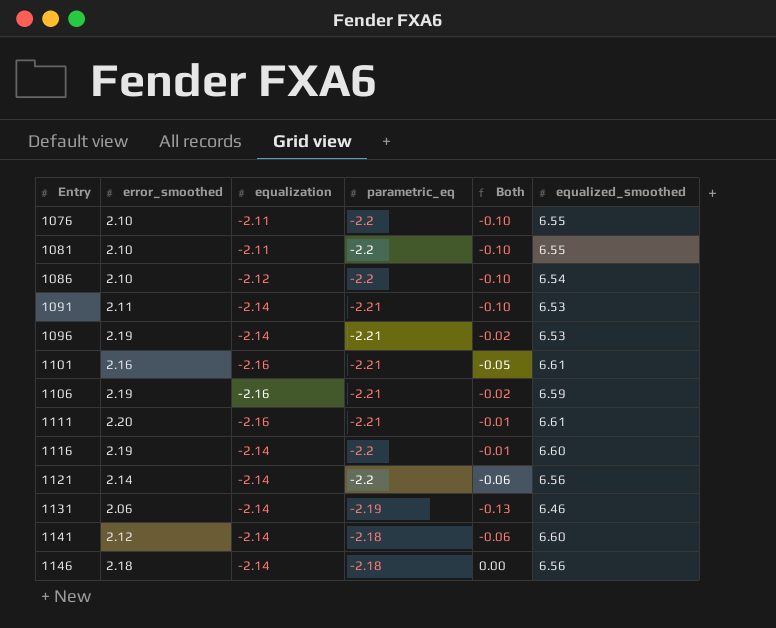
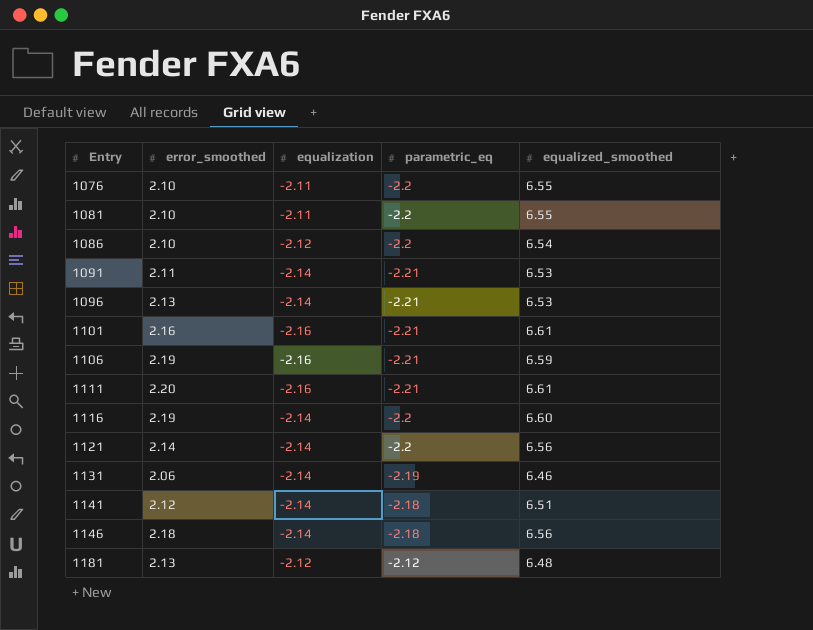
column Both | formula: [error_smoothed] + [parametric_eq] -> none
1096 | error_smoothed: 2.19 -> 2.13
1141 | equalized_smoothed: 6.60 -> 6.51
row 1181: none -> 2.13 | -2.12 | -2.12 | 6.48

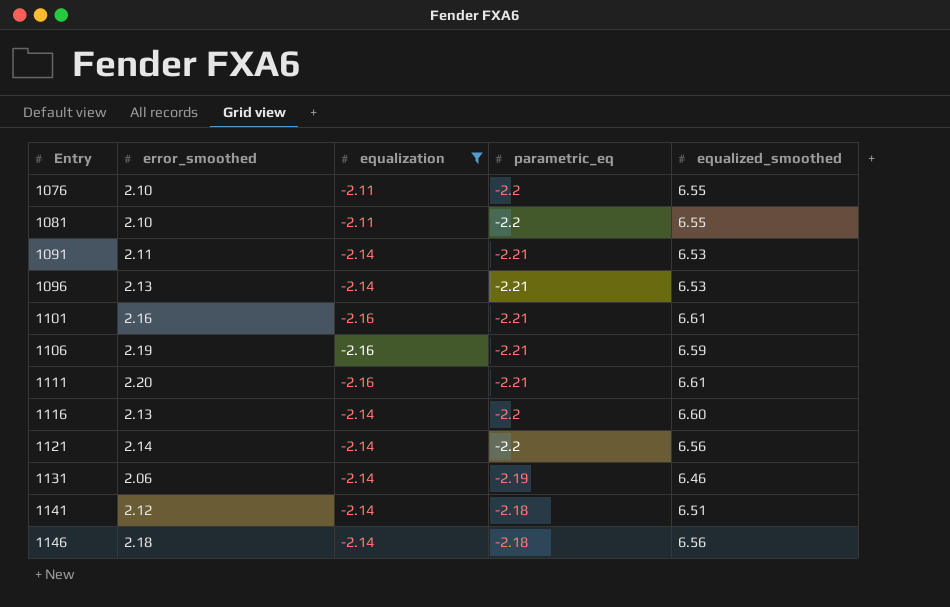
filter: none -> equalization != -2.12
1116 | error_smoothed: 2.19 -> 2.13

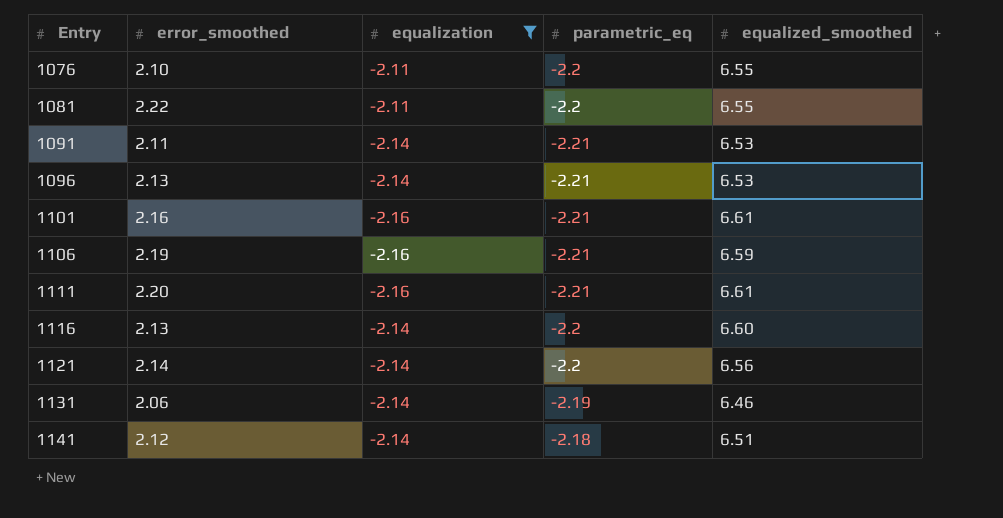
row 1146: 2.18 | -2.14 | -2.18 | 6.56 -> none
1081 | error_smoothed: 2.10 -> 2.22

